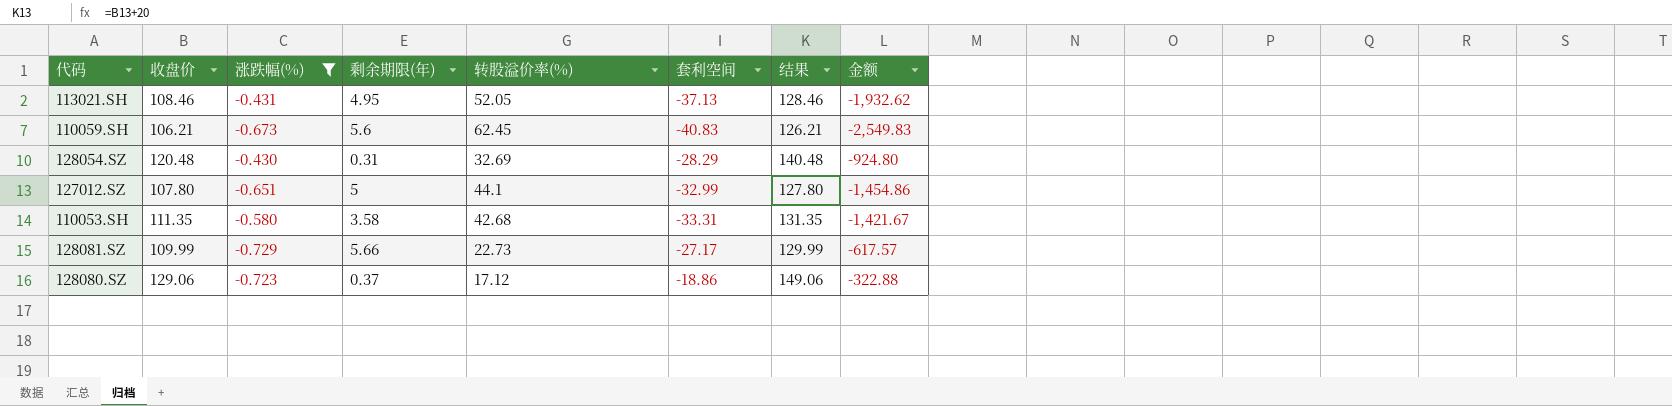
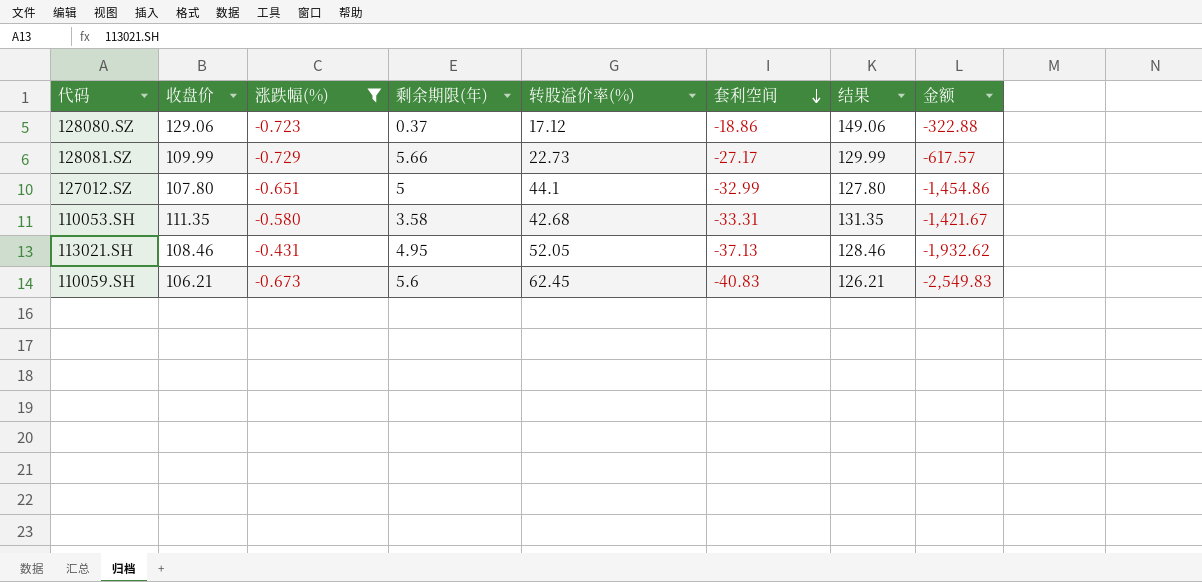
row order: none -> 套利空间 descending
row 128054.SZ: 120.48 | -0.430 | 0.31 | 32.69 | -28.29 | 140.48 | -924.80 -> none

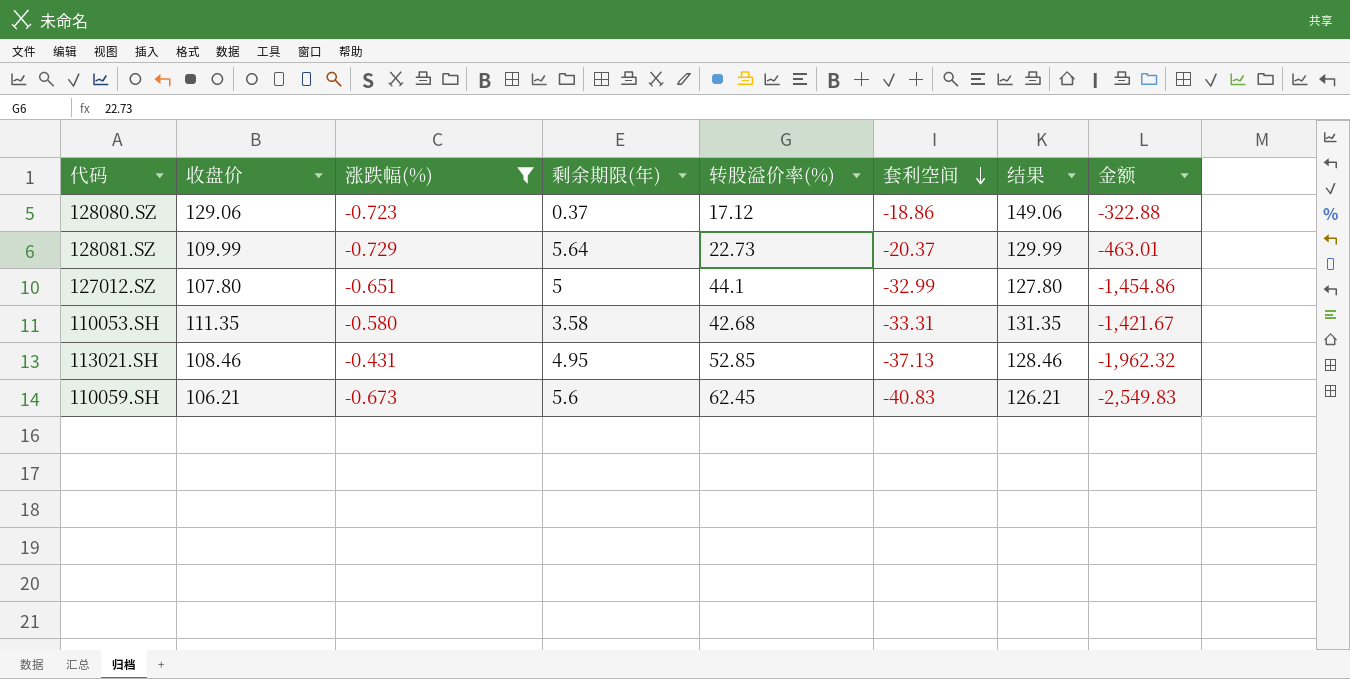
128081.SZ | 剩余期限(年): 5.66 -> 5.64
128081.SZ | 套利空间: -27.17 -> -20.37
128081.SZ | 金额: -617.57 -> -463.01
113021.SH | 转股溢价率(%): 52.05 -> 52.85
113021.SH | 金额: -1,932.62 -> -1,962.32

